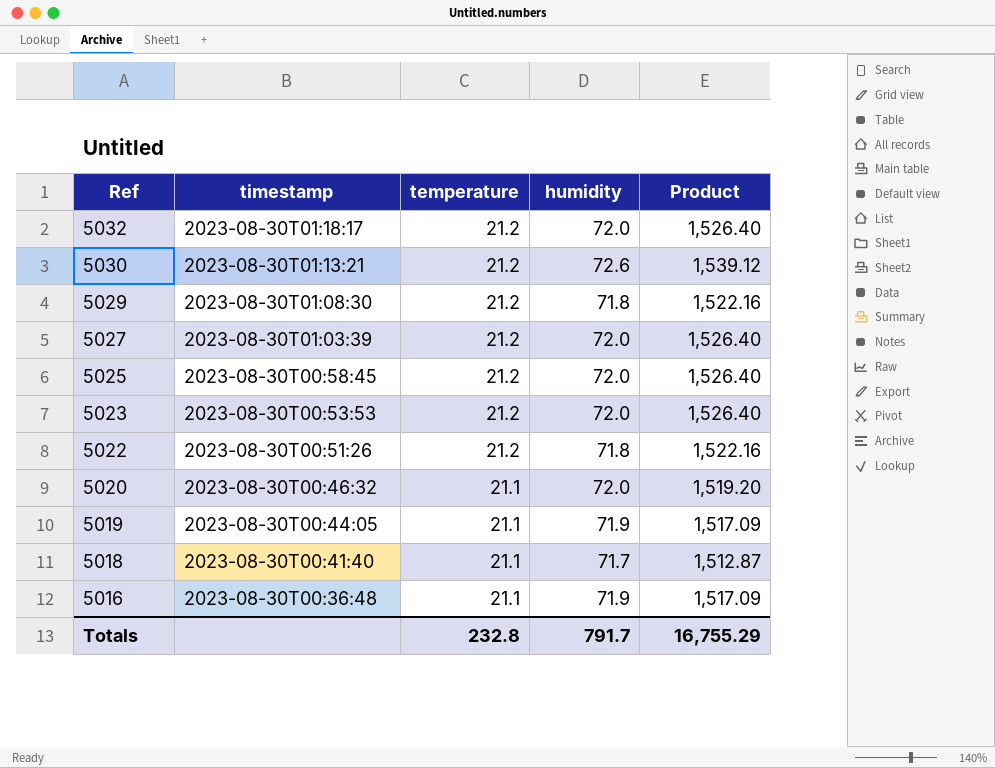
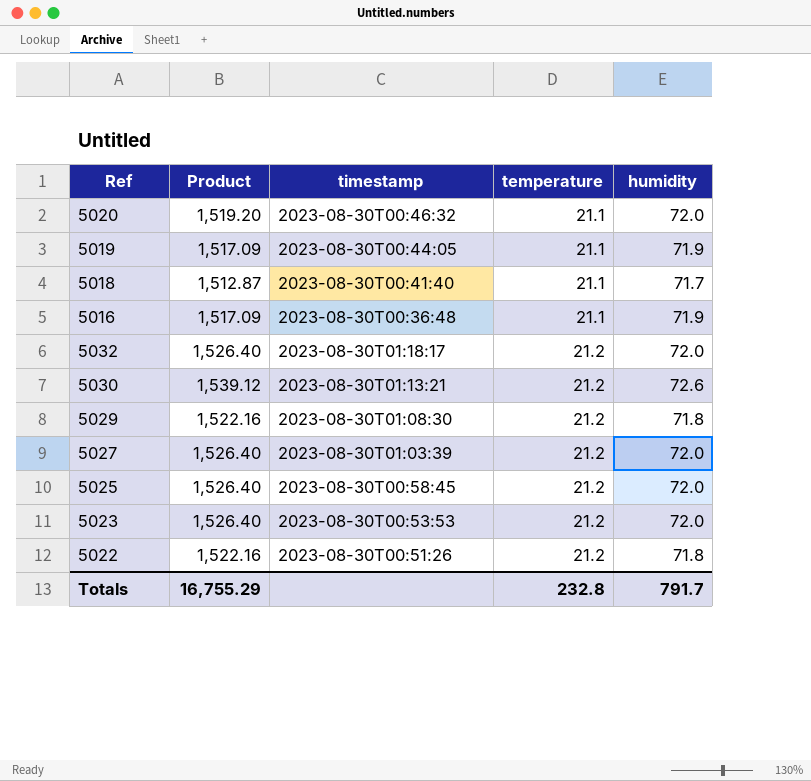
row order: Ref descending -> temperature ascending
column Product | position: 5 -> 2

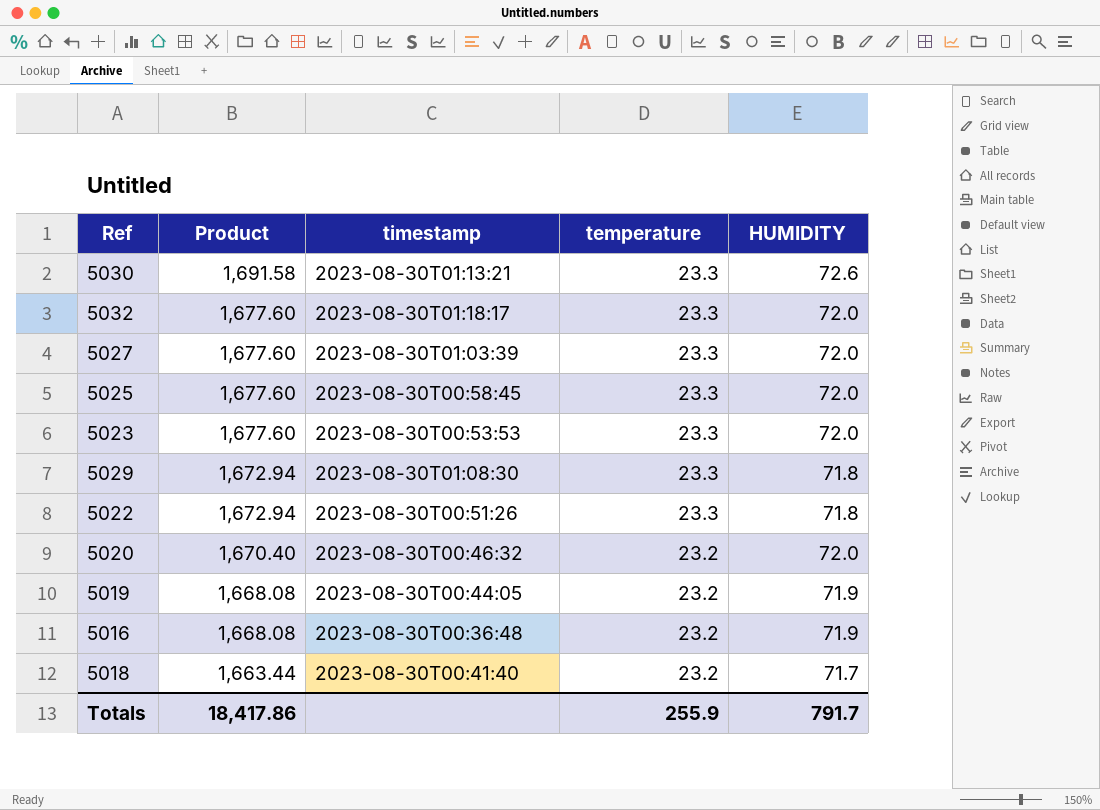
row order: temperature ascending -> Product descending
column name: humidity -> HUMIDITY
5030 | Product: 1,539.12 -> 1,691.58
5030 | temperature: 21.2 -> 23.3
5032 | Product: 1,526.40 -> 1,677.60
5032 | temperature: 21.2 -> 23.3
5027 | Product: 1,526.40 -> 1,677.60
5027 | temperature: 21.2 -> 23.3
5025 | Product: 1,526.40 -> 1,677.60
5025 | temperature: 21.2 -> 23.3
5023 | Product: 1,526.40 -> 1,677.60
5023 | temperature: 21.2 -> 23.3
5029 | Product: 1,522.16 -> 1,672.94
5029 | temperature: 21.2 -> 23.3
5022 | Product: 1,522.16 -> 1,672.94
5022 | temperature: 21.2 -> 23.3
5020 | Product: 1,519.20 -> 1,670.40
5020 | temperature: 21.1 -> 23.2
5019 | Product: 1,517.09 -> 1,668.08
5019 | temperature: 21.1 -> 23.2
5016 | Product: 1,517.09 -> 1,668.08
5016 | temperature: 21.1 -> 23.2
5018 | Product: 1,512.87 -> 1,663.44
5018 | temperature: 21.1 -> 23.2
Totals | Product: 16,755.29 -> 18,417.86
Totals | temperature: 232.8 -> 255.9

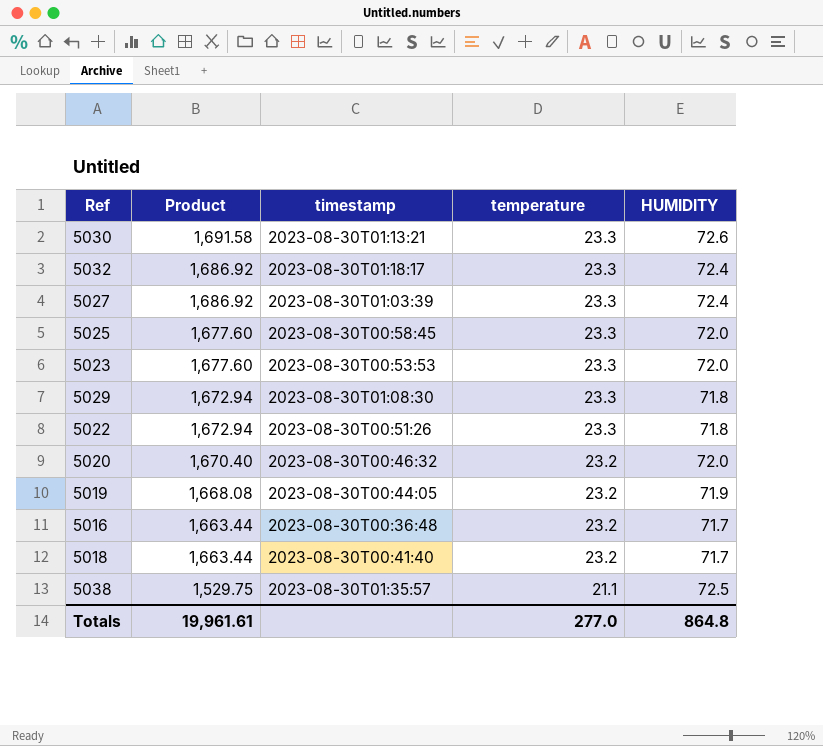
5032 | Product: 1,677.60 -> 1,686.92
5032 | HUMIDITY: 72.0 -> 72.4
5027 | Product: 1,677.60 -> 1,686.92
5027 | HUMIDITY: 72.0 -> 72.4
5016 | Product: 1,668.08 -> 1,663.44
5016 | HUMIDITY: 71.9 -> 71.7
row 5038: none -> 1,529.75 | 2023-08-30T01:35:57 | 21.1 | 72.5
Totals | Product: 18,417.86 -> 19,961.61
Totals | temperature: 255.9 -> 277.0
Totals | HUMIDITY: 791.7 -> 864.8

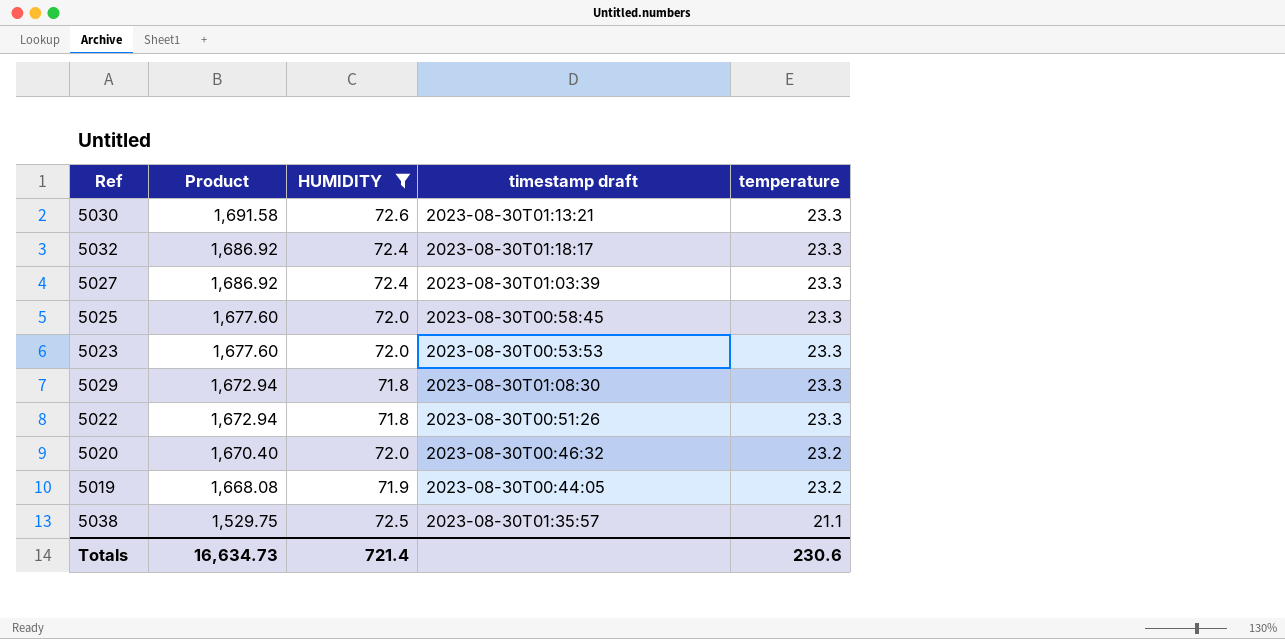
filter: none -> HUMIDITY != 71.7
column HUMIDITY | position: 5 -> 3
column name: timestamp -> timestamp draft
Totals | Product: 19,961.61 -> 16,634.73
Totals | HUMIDITY: 864.8 -> 721.4
Totals | temperature: 277.0 -> 230.6

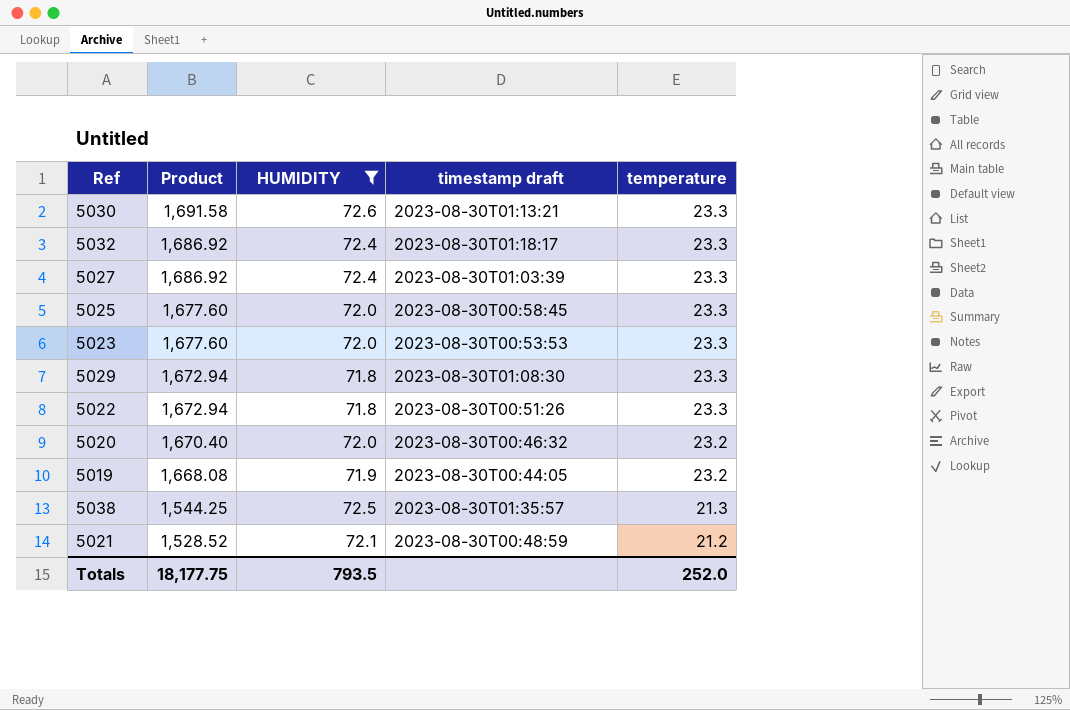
5038 | Product: 1,529.75 -> 1,544.25
5038 | temperature: 21.1 -> 21.3
row 5021: none -> 1,528.52 | 72.1 | 2023-08-30T00:48:59 | 21.2
Totals | Product: 16,634.73 -> 18,177.75
Totals | HUMIDITY: 721.4 -> 793.5
Totals | temperature: 230.6 -> 252.0

